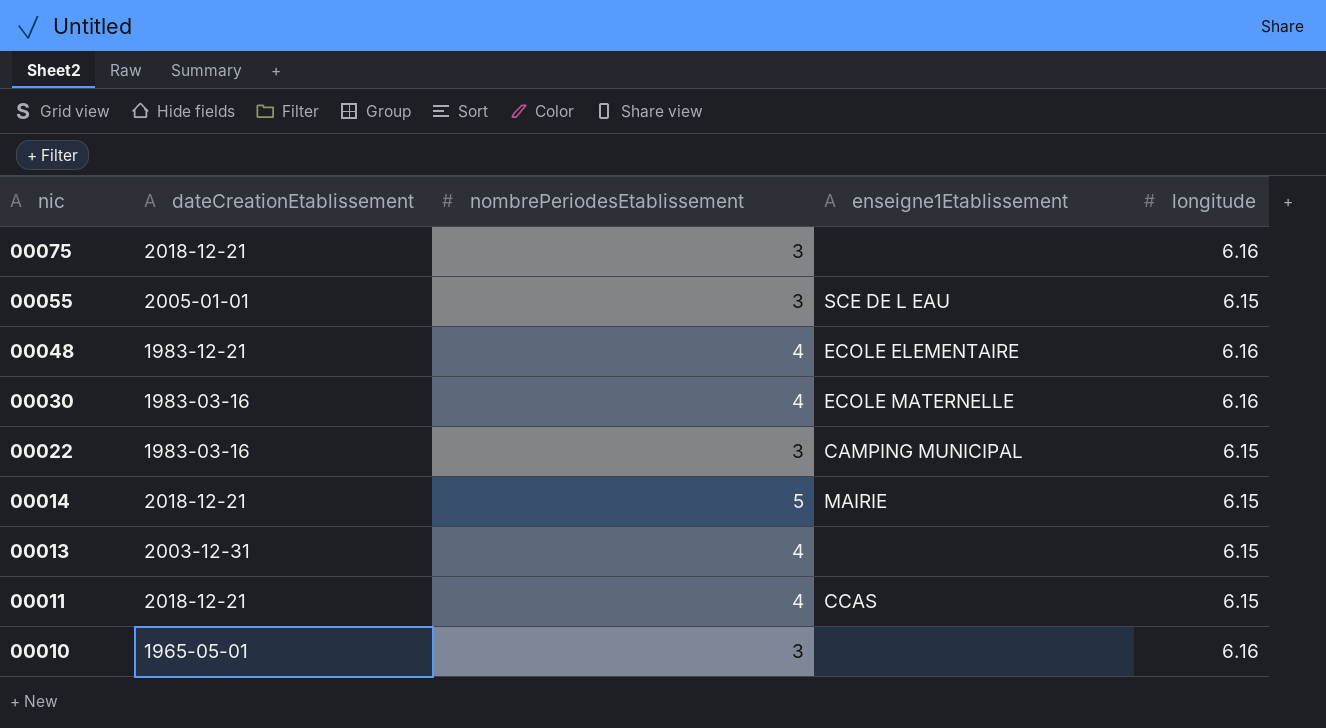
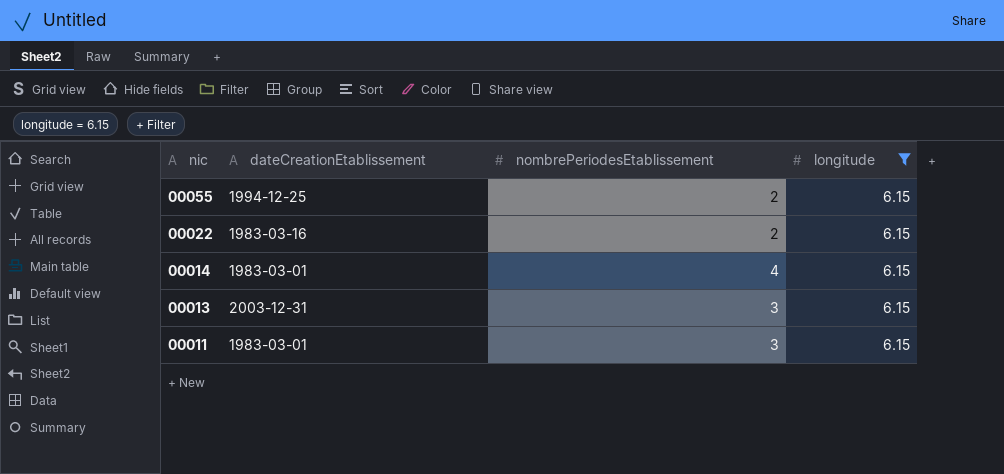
filter: none -> longitude = 6.15
column enseigne1Etablissement | position: 4 -> none
00055 | dateCreationEtablissement: 2005-01-01 -> 1994-12-25
00055 | nombrePeriodesEtablissement: 3 -> 2
00022 | nombrePeriodesEtablissement: 3 -> 2
00014 | dateCreationEtablissement: 2018-12-21 -> 1983-03-01
00014 | nombrePeriodesEtablissement: 5 -> 4
00013 | nombrePeriodesEtablissement: 4 -> 3
00011 | dateCreationEtablissement: 2018-12-21 -> 1983-03-01
00011 | nombrePeriodesEtablissement: 4 -> 3

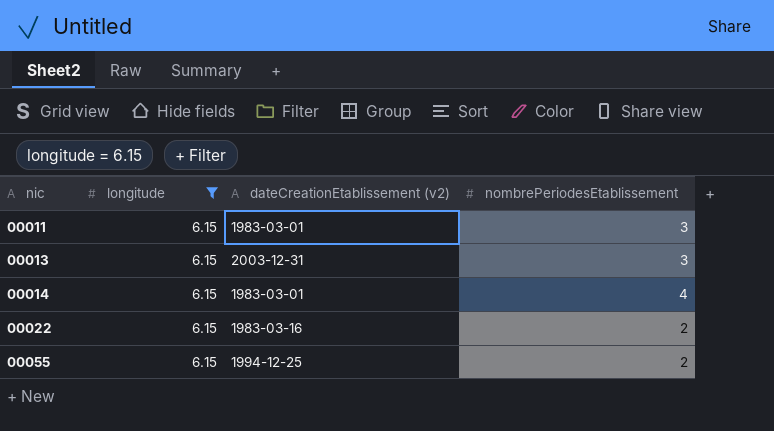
row order: nic descending -> nic ascending
column longitude | position: 4 -> 2
column name: dateCreationEtablissement -> dateCreationEtablissement (v2)

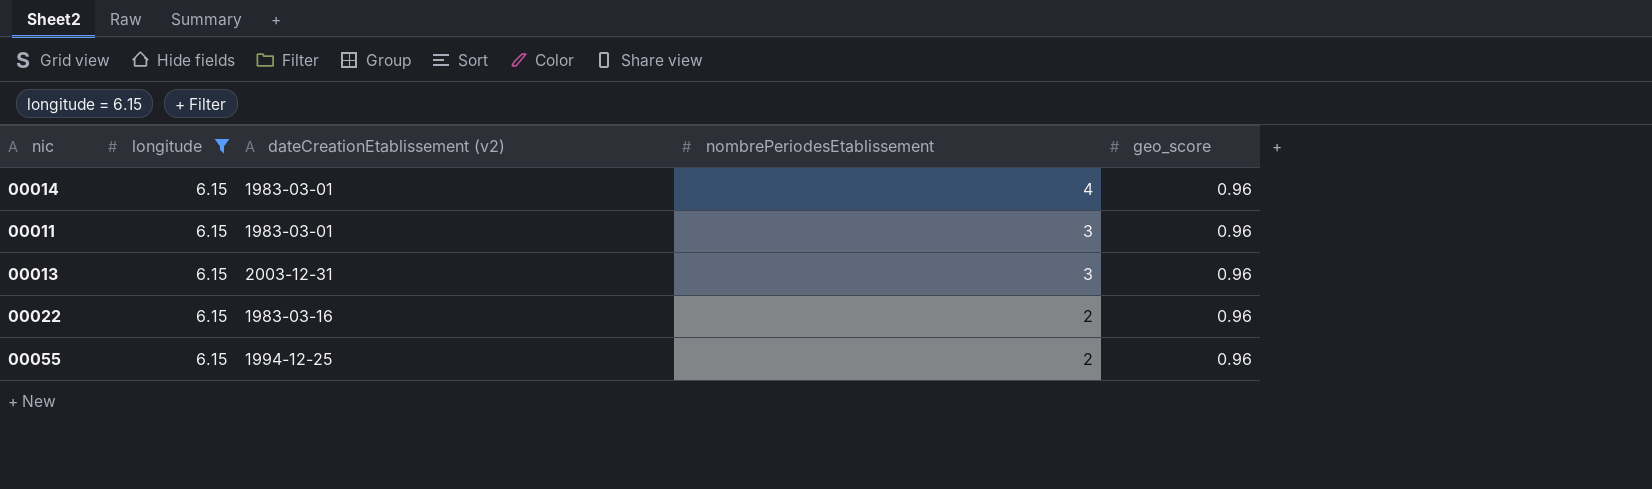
row order: nic ascending -> nombrePeriodesEtablissement descending
column geo_score | position: none -> 5

